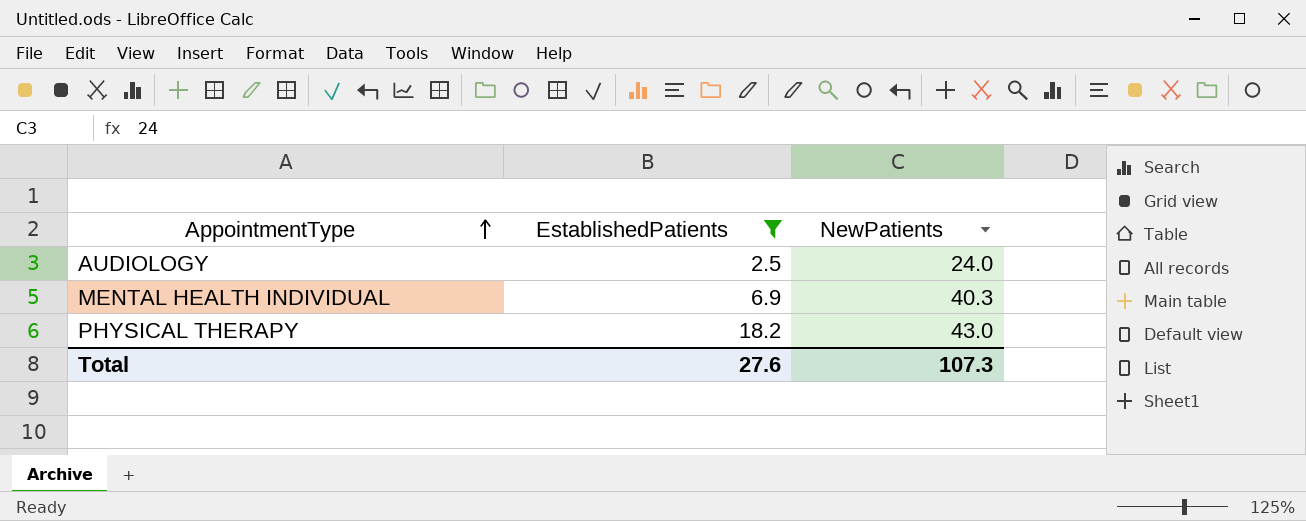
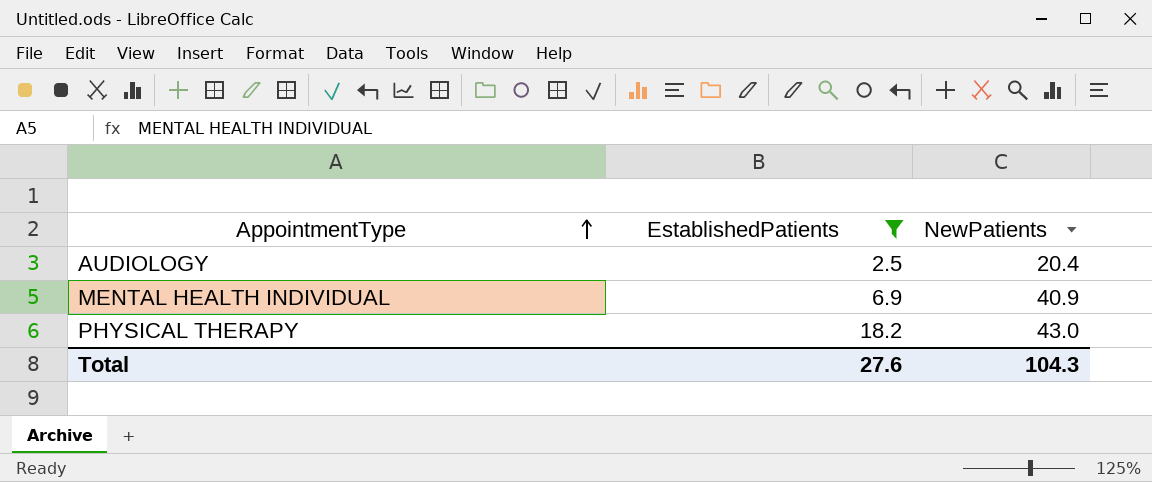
AUDIOLOGY | NewPatients: 24.0 -> 20.4
MENTAL HEALTH INDIVIDUAL | NewPatients: 40.3 -> 40.9
Total | NewPatients: 107.3 -> 104.3

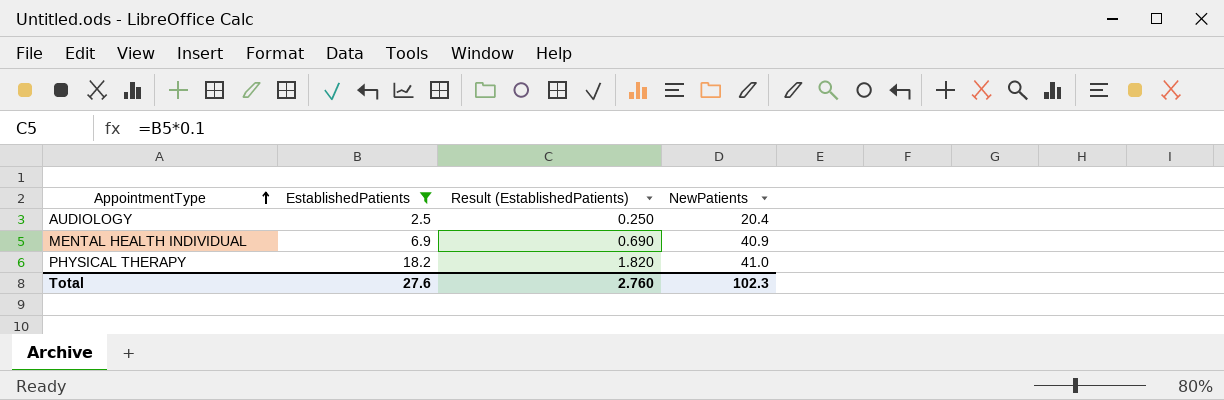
column Result (EstablishedPatients) | formula: none -> [EstablishedPatients] * 0.1
PHYSICAL THERAPY | NewPatients: 43.0 -> 41.0
Total | NewPatients: 104.3 -> 102.3

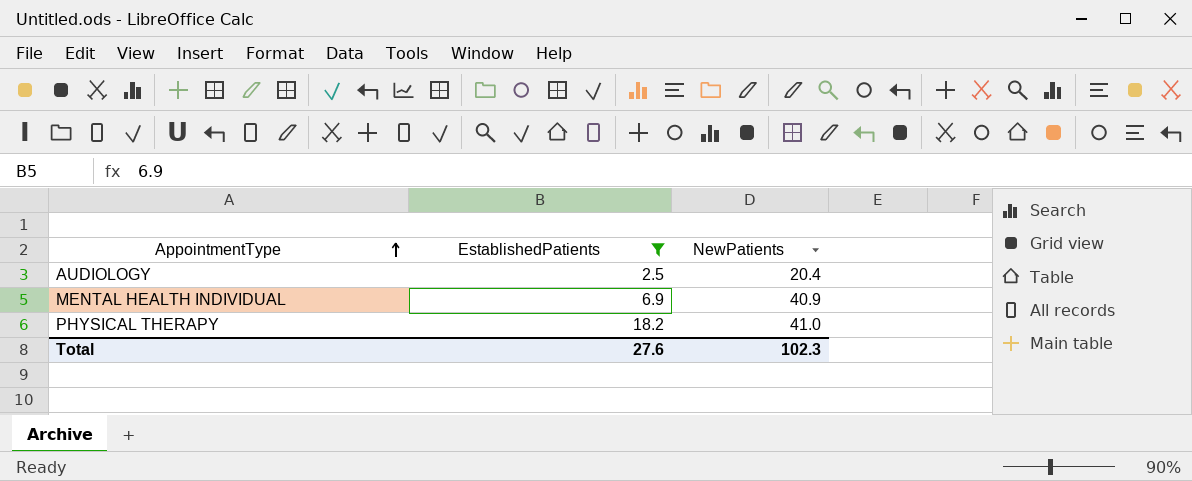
column Result (EstablishedPatients) | formula: [EstablishedPatients] * 0.1 -> none

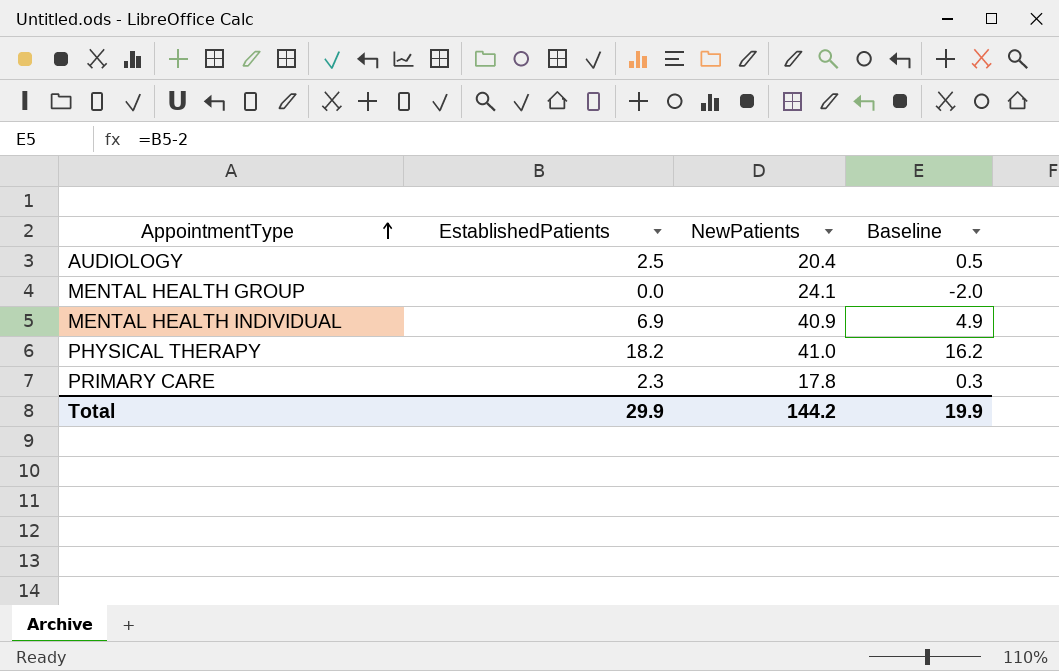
filter: EstablishedPatients >= 2.5 -> none
column Baseline | formula: none -> [EstablishedPatients] - 2
Total | EstablishedPatients: 27.6 -> 29.9
Total | NewPatients: 102.3 -> 144.2

